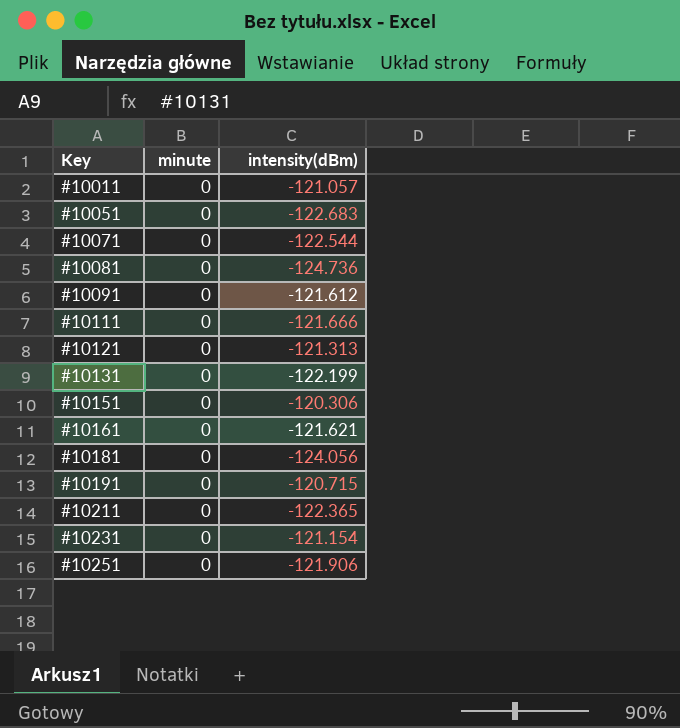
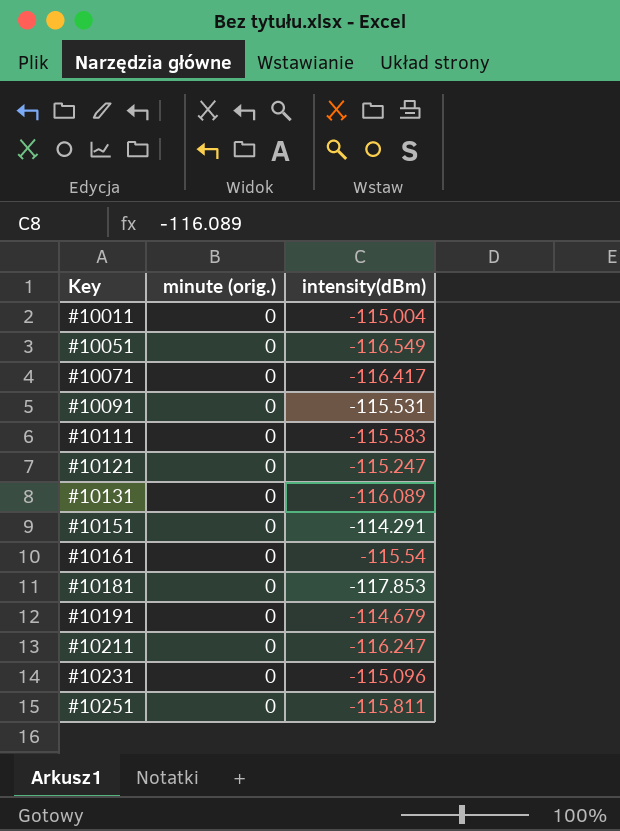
column name: minute -> minute (orig.)
row #10081: 0 | -124.736 -> none
#10011 | intensity(dBm): -121.057 -> -115.004
#10051 | intensity(dBm): -122.683 -> -116.549
#10071 | intensity(dBm): -122.544 -> -116.417
#10091 | intensity(dBm): -121.612 -> -115.531
#10111 | intensity(dBm): -121.666 -> -115.583
#10121 | intensity(dBm): -121.313 -> -115.247
#10131 | intensity(dBm): -122.199 -> -116.089
#10151 | intensity(dBm): -120.306 -> -114.291
#10161 | intensity(dBm): -121.621 -> -115.54
#10181 | intensity(dBm): -124.056 -> -117.853
#10191 | intensity(dBm): -120.715 -> -114.679
#10211 | intensity(dBm): -122.365 -> -116.247
#10231 | intensity(dBm): -121.154 -> -115.096
#10251 | intensity(dBm): -121.906 -> -115.811

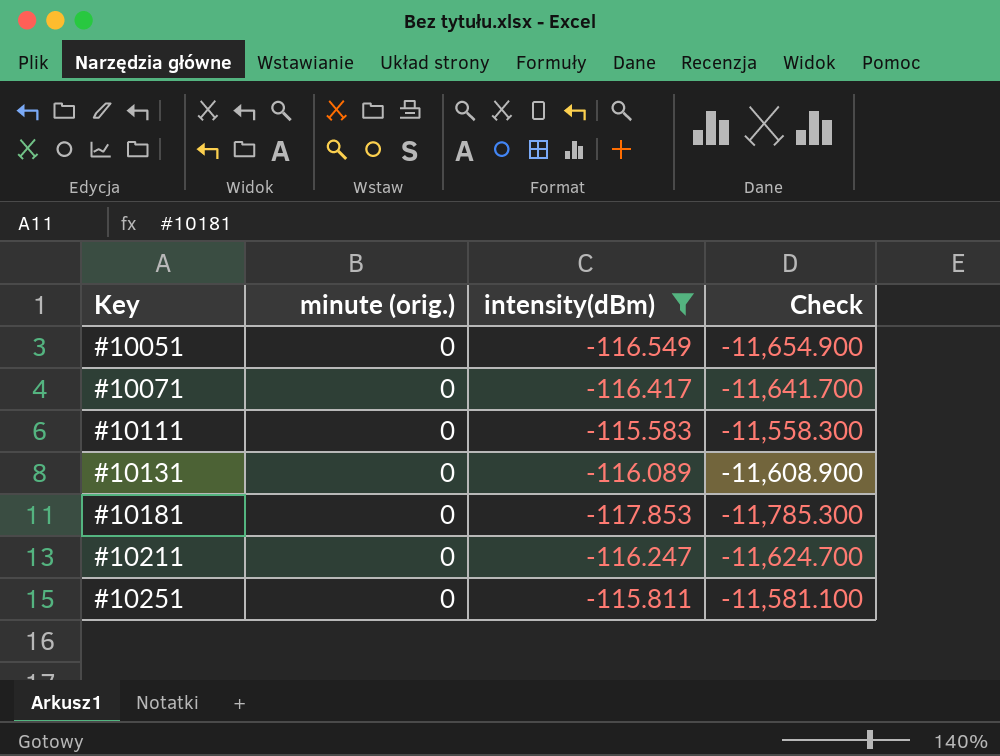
filter: none -> intensity(dBm) <= -115.583
column Check | formula: none -> [intensity(dBm)] * 100

